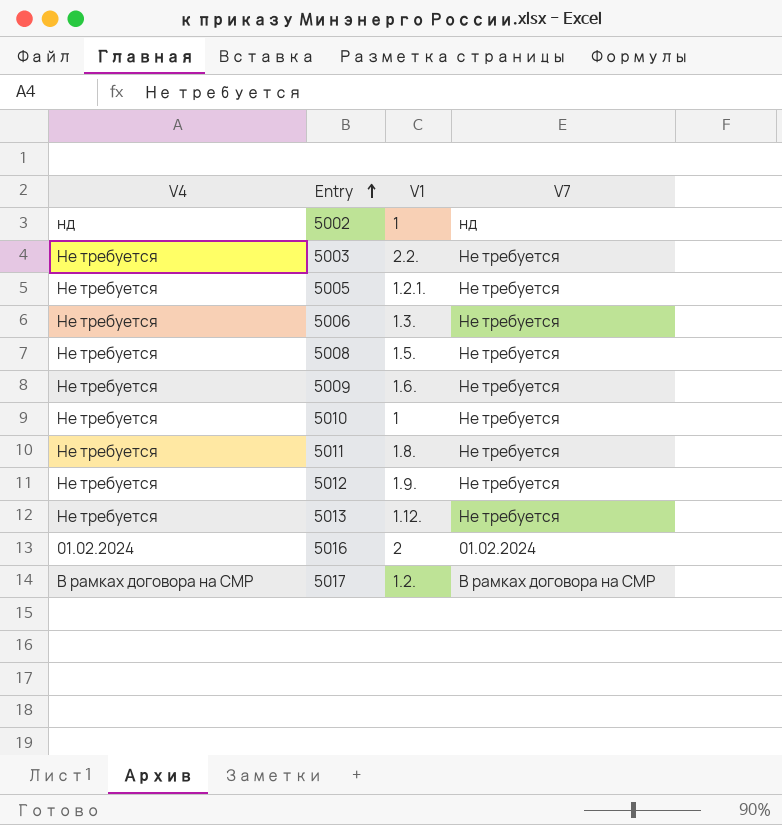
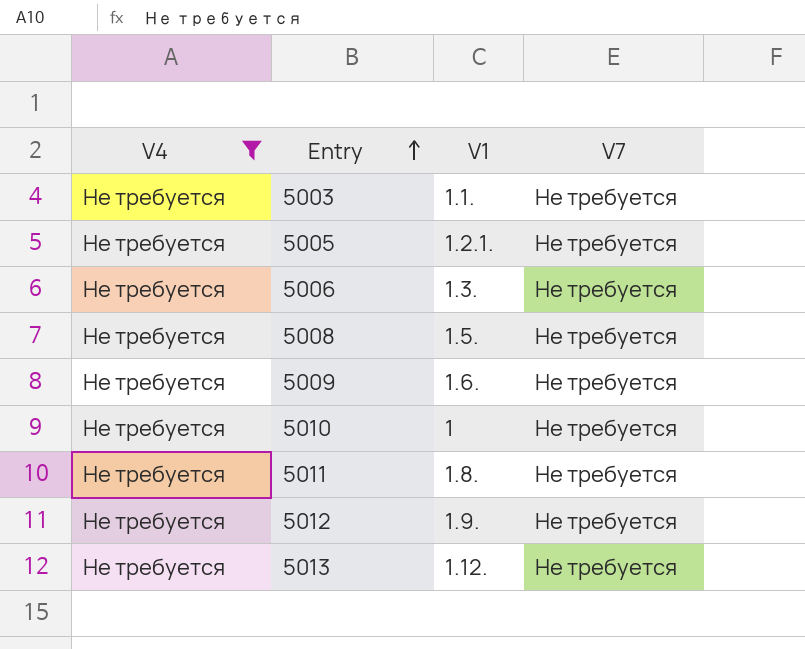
filter: none -> V4 = Не требуется
5003 | V1: 2.2. -> 1.1.

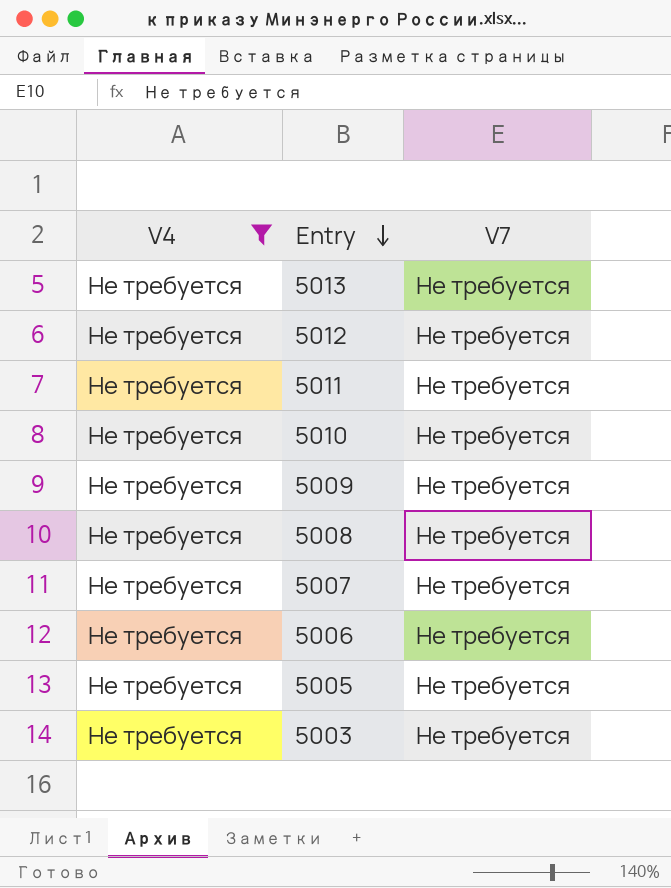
row order: Entry ascending -> Entry descending
column V1 | position: 3 -> none
row 5007: none -> Не требуется | Не требуется

